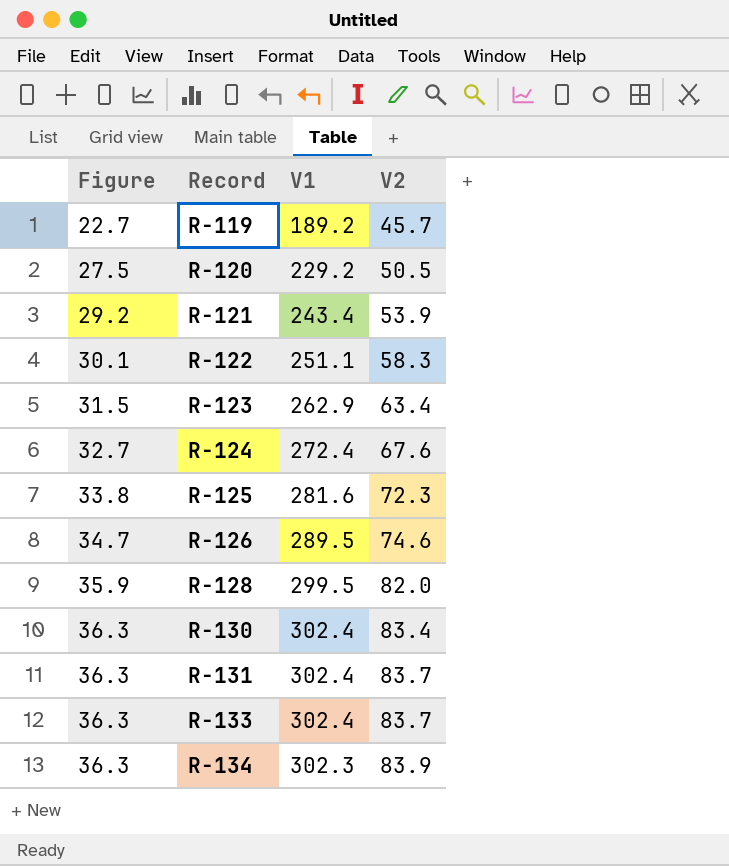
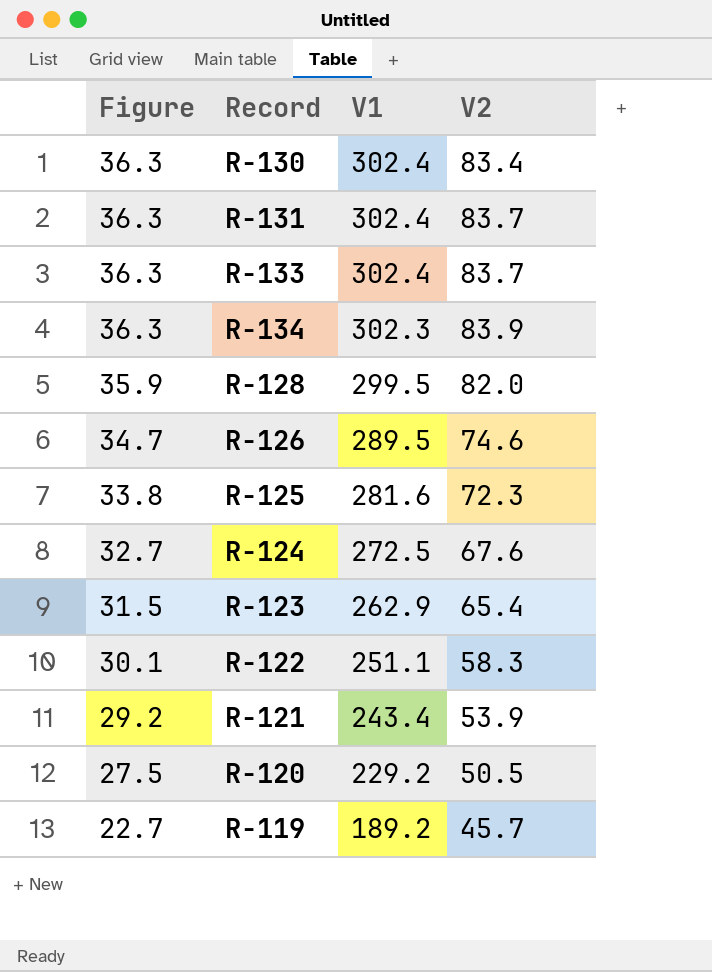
row order: Figure ascending -> Figure descending
R-124 | V1: 272.4 -> 272.5
R-123 | V2: 63.4 -> 65.4

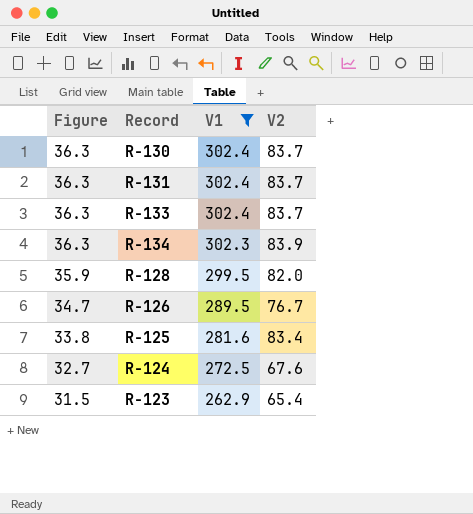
filter: none -> V1 >= 262.9
R-130 | V2: 83.4 -> 83.7
R-126 | V2: 74.6 -> 76.7
R-125 | V2: 72.3 -> 83.4

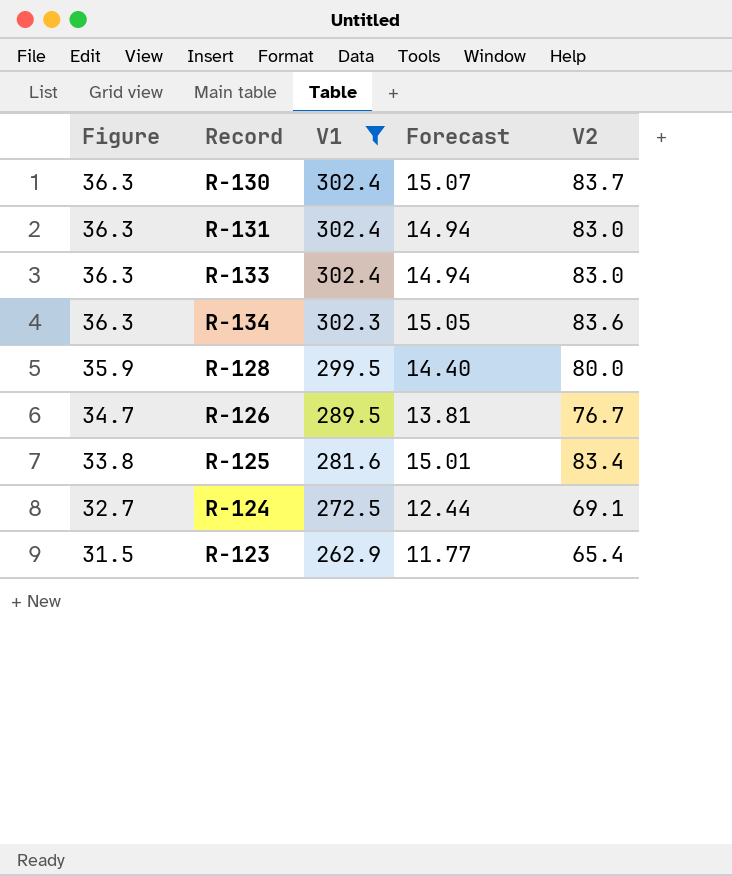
column Forecast | formula: none -> [V2] * 0.18
R-131 | V2: 83.7 -> 83.0
R-133 | V2: 83.7 -> 83.0
R-134 | V2: 83.9 -> 83.6
R-128 | V2: 82.0 -> 80.0
R-124 | V2: 67.6 -> 69.1

